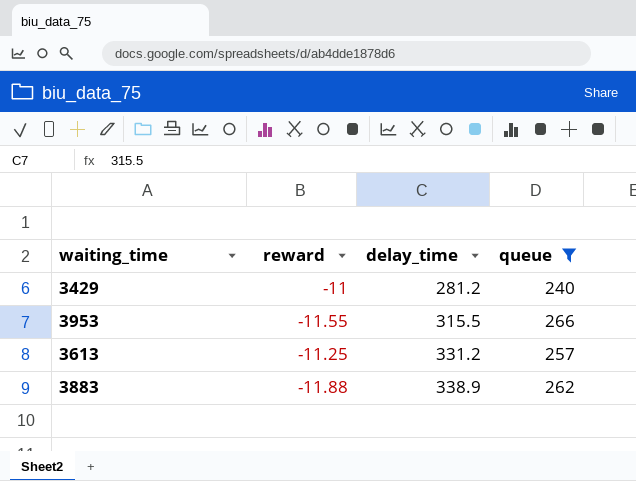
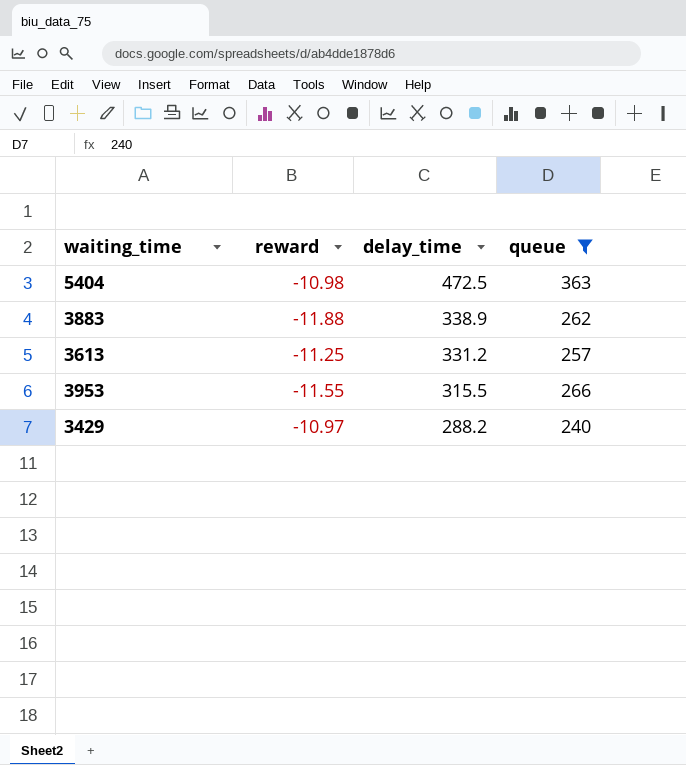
row order: delay_time ascending -> delay_time descending
row 5404: none -> -10.98 | 472.5 | 363
3429 | reward: -11 -> -10.97
3429 | delay_time: 281.2 -> 288.2

